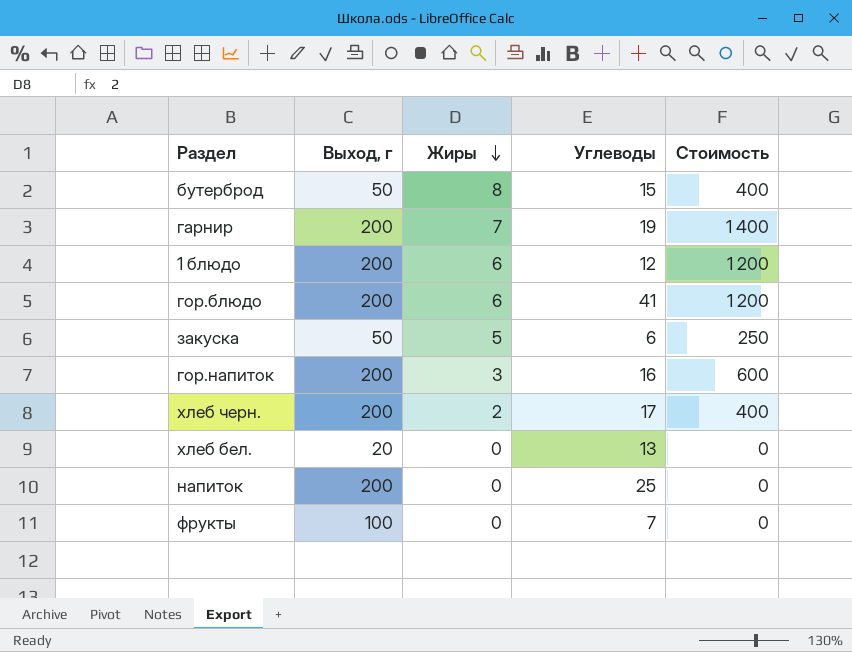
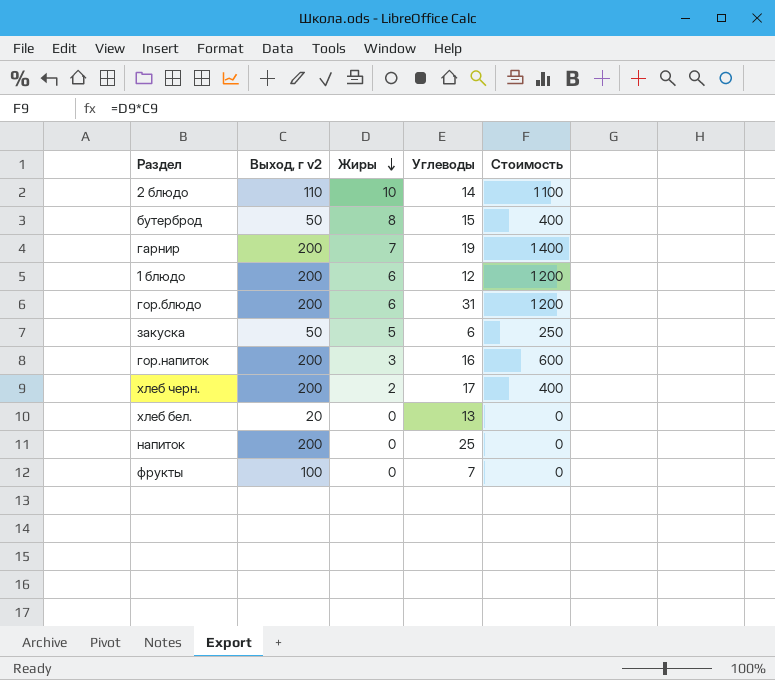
column name: Выход, г -> Выход, г v2
row 2 блюдо: none -> 110 | 10 | 14 | 1 100
гор.блюдо | Углеводы: 41 -> 31

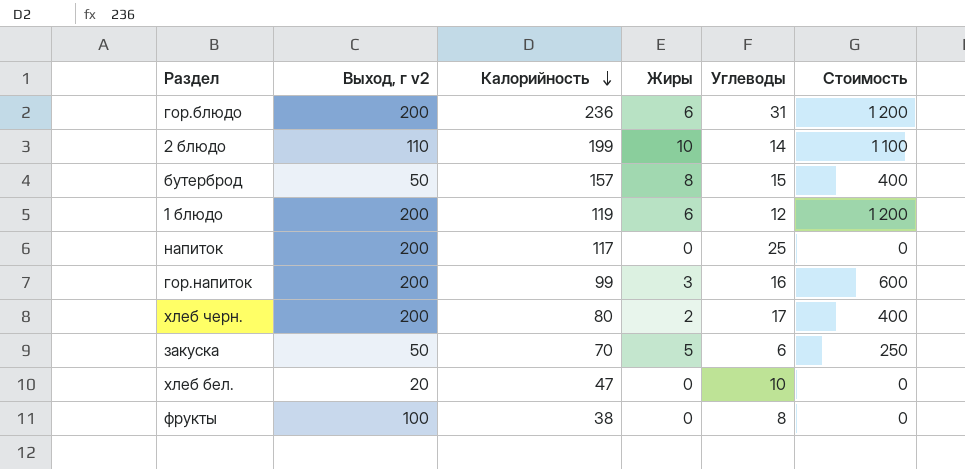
row order: Жиры descending -> Калорийность descending
column Калорийность | position: none -> 3
row гарнир: 200 | 7 | 19 | 1 400 -> none
хлеб бел. | Углеводы: 13 -> 10
фрукты | Углеводы: 7 -> 8

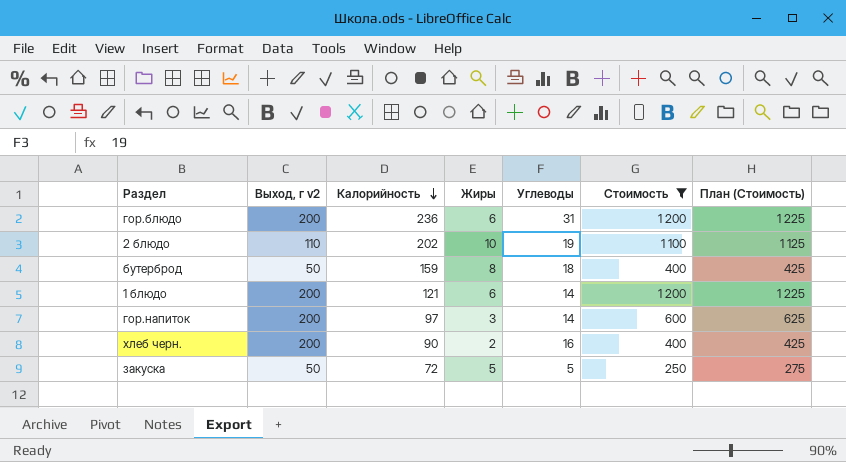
filter: none -> Стоимость != 0
column План (Стоимость) | formula: none -> [Стоимость] + 25
2 блюдо | Калорийность: 199 -> 202
2 блюдо | Углеводы: 14 -> 19
бутерброд | Калорийность: 157 -> 159
бутерброд | Углеводы: 15 -> 18
1 блюдо | Калорийность: 119 -> 121
1 блюдо | Углеводы: 12 -> 14
гор.напиток | Калорийность: 99 -> 97
гор.напиток | Углеводы: 16 -> 14
хлеб черн. | Калорийность: 80 -> 90
хлеб черн. | Углеводы: 17 -> 16
закуска | Калорийность: 70 -> 72
закуска | Углеводы: 6 -> 5

